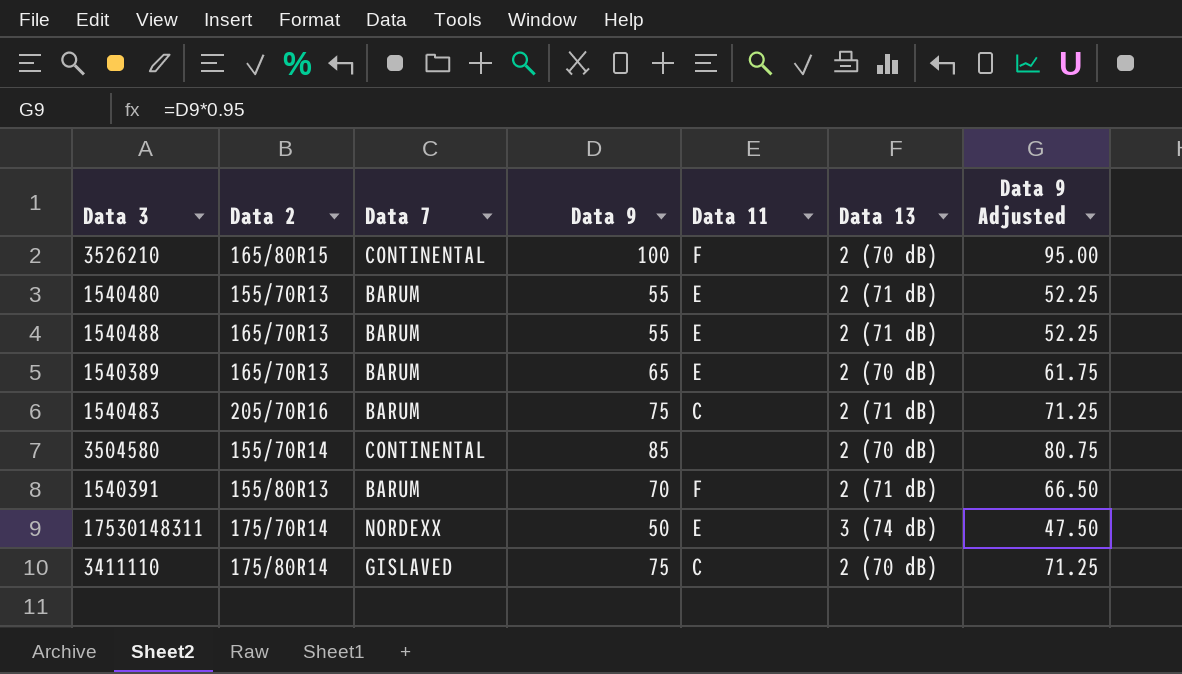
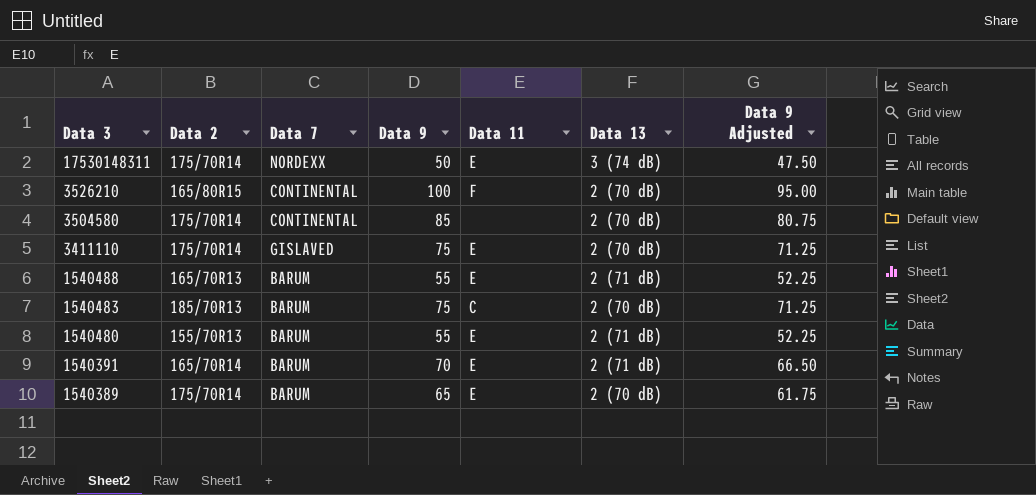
row order: none -> Data 3 descending
3504580 | Data 2: 155/70R14 -> 175/70R14
3411110 | Data 2: 175/80R14 -> 175/70R14
3411110 | Data 11: C -> E
1540483 | Data 2: 205/70R16 -> 185/70R13
1540483 | Data 13: 2 (71 dB) -> 2 (70 dB)
1540391 | Data 2: 155/80R13 -> 165/70R14
1540391 | Data 11: F -> E
1540389 | Data 2: 165/70R13 -> 175/70R14

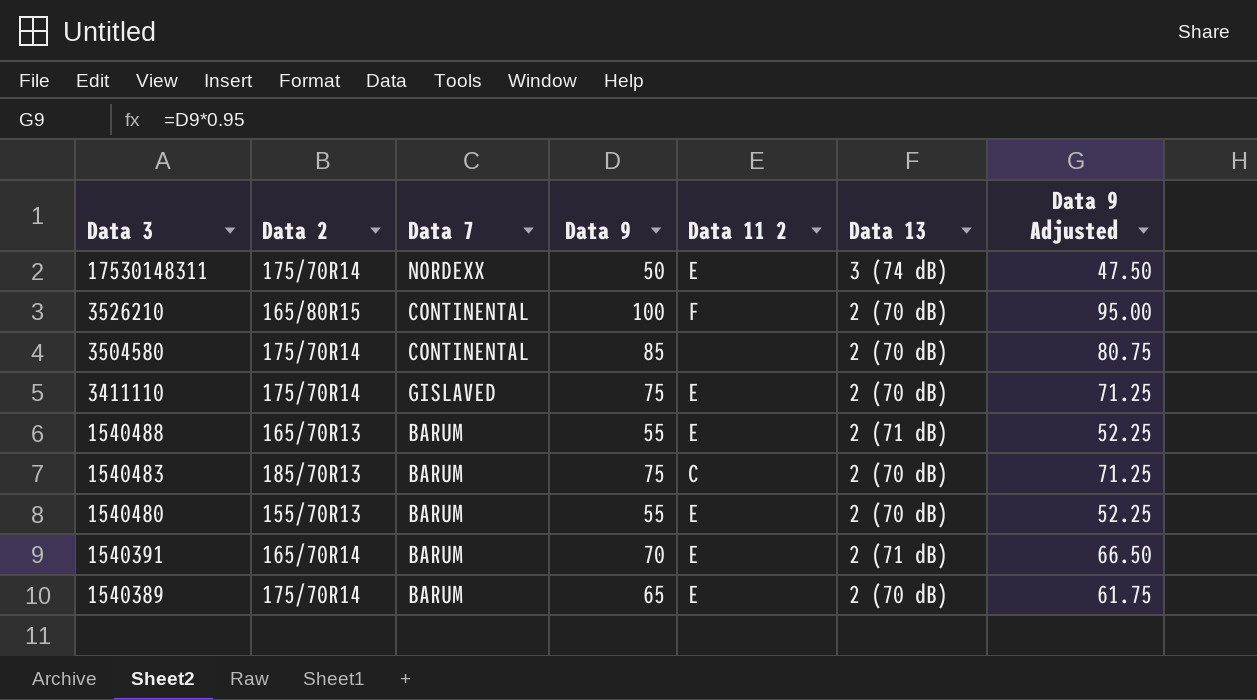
column name: Data 11 -> Data 11 2
1540480 | Data 13: 2 (71 dB) -> 2 (70 dB)

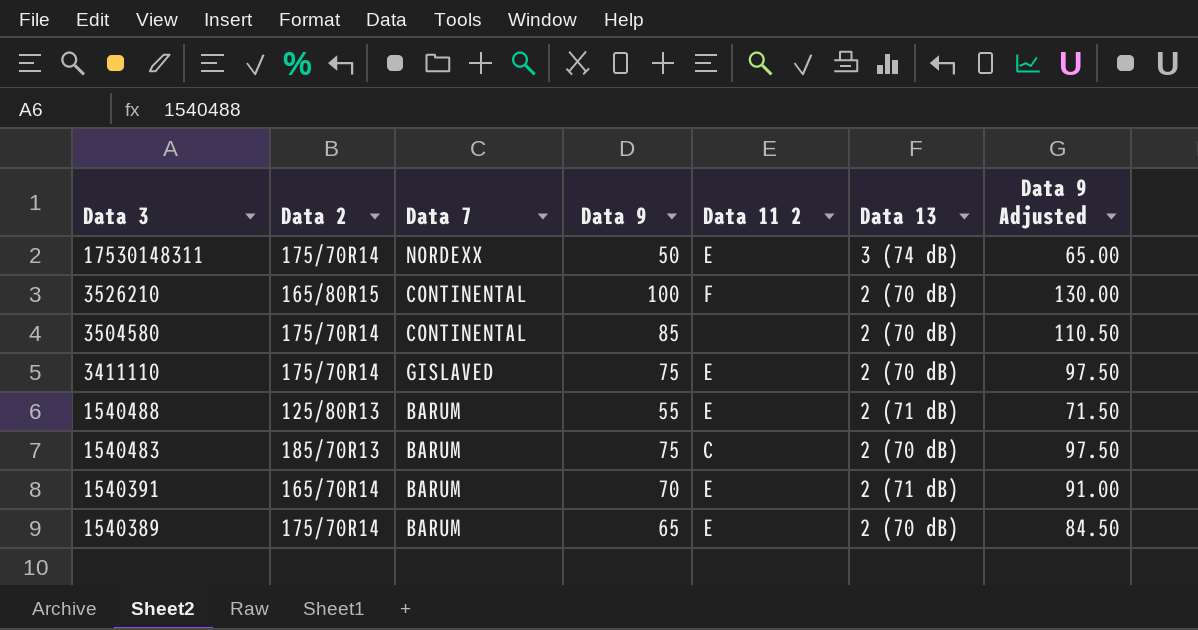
column Data 9 Adjusted | formula: [Data 9] * 0.95 -> [Data 9] * 1.3
row 1540480: 155/70R13 | BARUM | 55 | E | 2 (70 dB) | 52.25 -> none
1540488 | Data 2: 165/70R13 -> 125/80R13

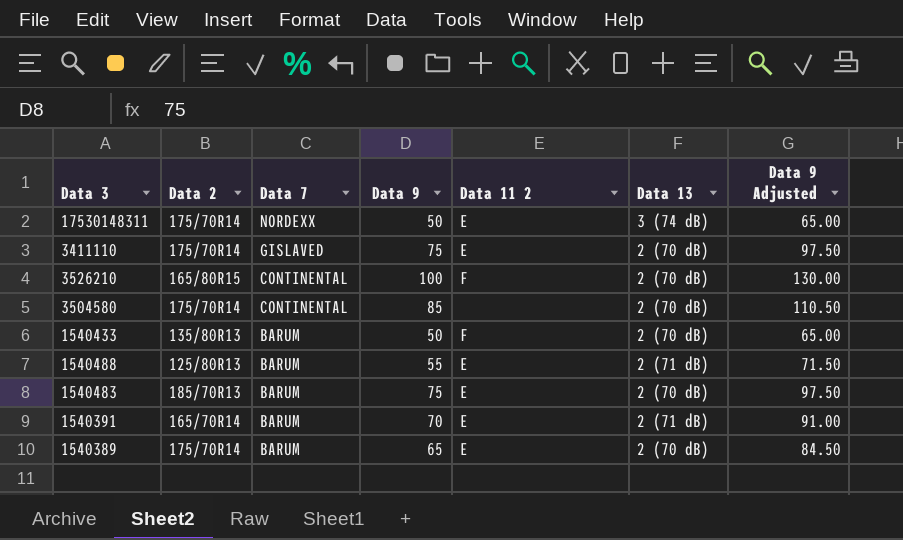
row order: Data 3 descending -> Data 7 descending
row 1540433: none -> 135/80R13 | BARUM | 50 | F | 2 (70 dB) | 65.00
1540483 | Data 11 2: C -> E

